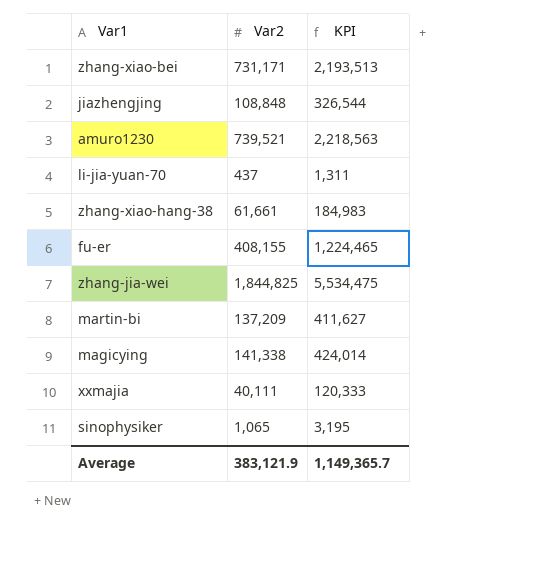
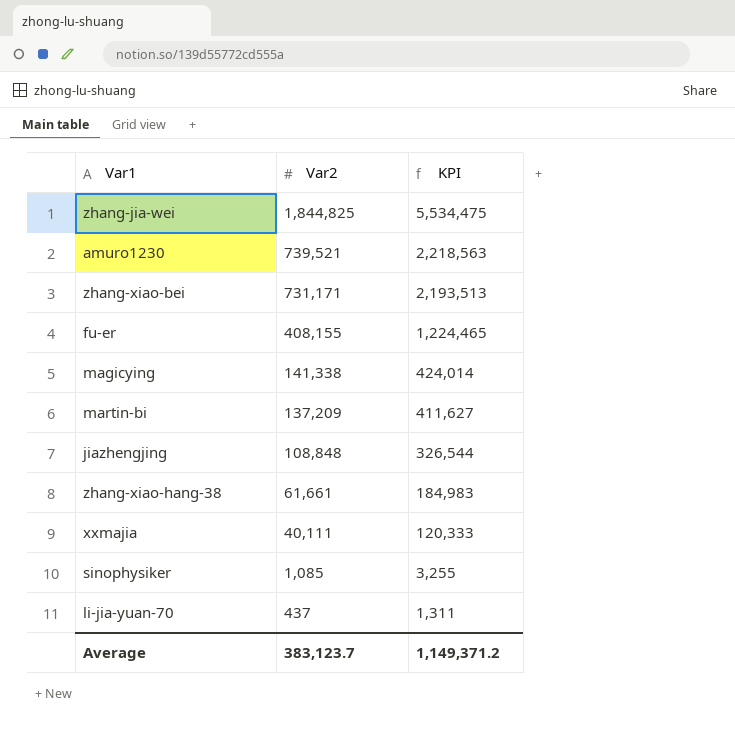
row order: none -> Var2 descending
sinophysiker | Var2: 1,065 -> 1,085
sinophysiker | KPI: 3,195 -> 3,255
Average | Var2: 383,121.9 -> 383,123.7
Average | KPI: 1,149,365.7 -> 1,149,371.2

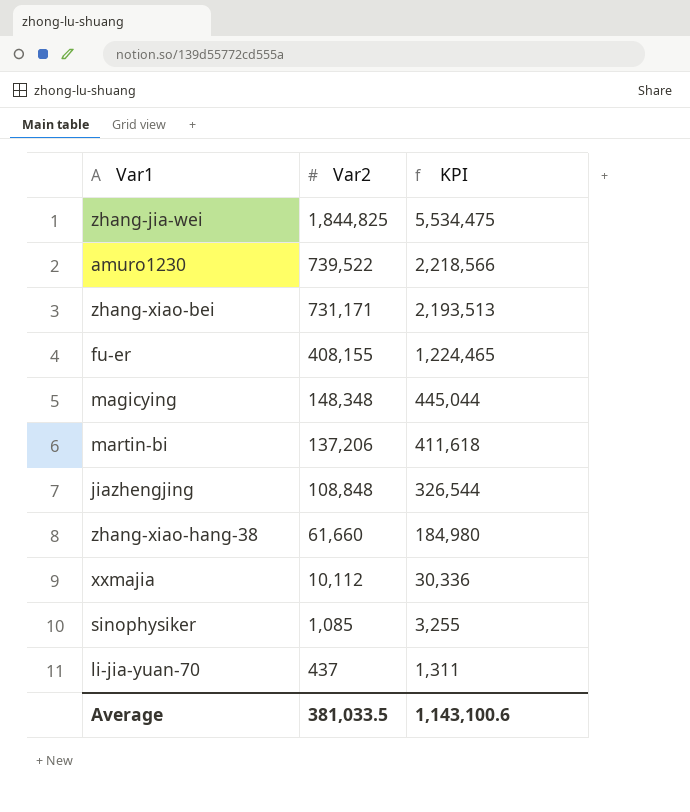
amuro1230 | Var2: 739,521 -> 739,522
amuro1230 | KPI: 2,218,563 -> 2,218,566
magicying | Var2: 141,338 -> 148,348
magicying | KPI: 424,014 -> 445,044
martin-bi | Var2: 137,209 -> 137,206
martin-bi | KPI: 411,627 -> 411,618
zhang-xiao-hang-38 | Var2: 61,661 -> 61,660
zhang-xiao-hang-38 | KPI: 184,983 -> 184,980
xxmajia | Var2: 40,111 -> 10,112
xxmajia | KPI: 120,333 -> 30,336
Average | Var2: 383,123.7 -> 381,033.5
Average | KPI: 1,149,371.2 -> 1,143,100.6

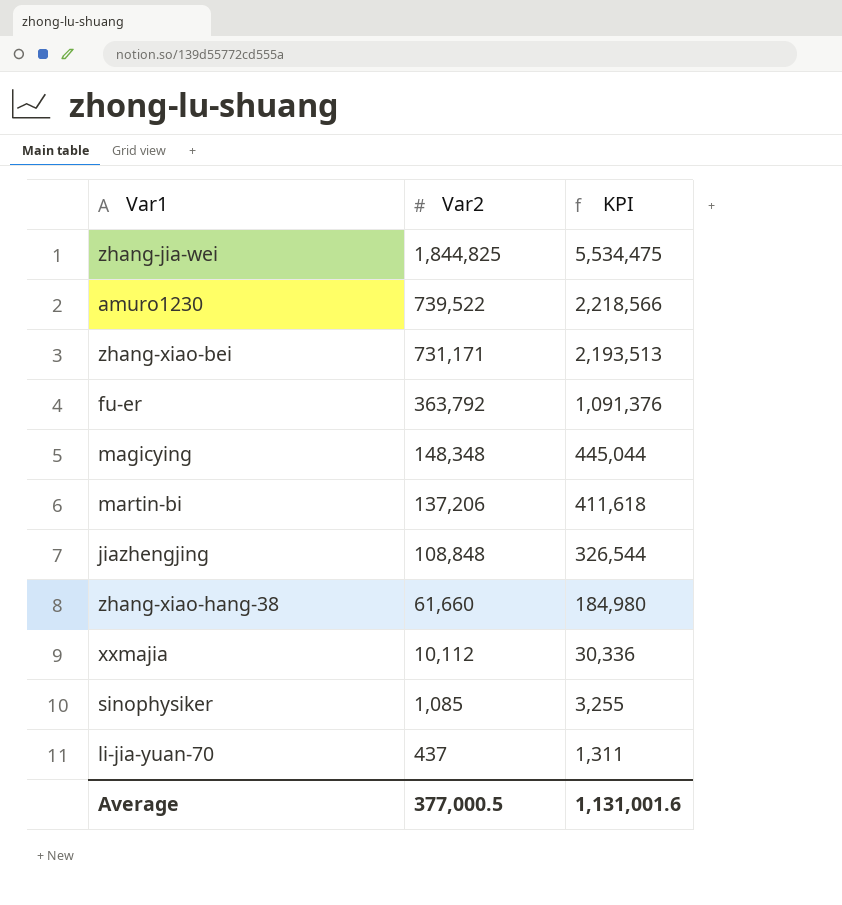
fu-er | Var2: 408,155 -> 363,792
fu-er | KPI: 1,224,465 -> 1,091,376
Average | Var2: 381,033.5 -> 377,000.5
Average | KPI: 1,143,100.6 -> 1,131,001.6

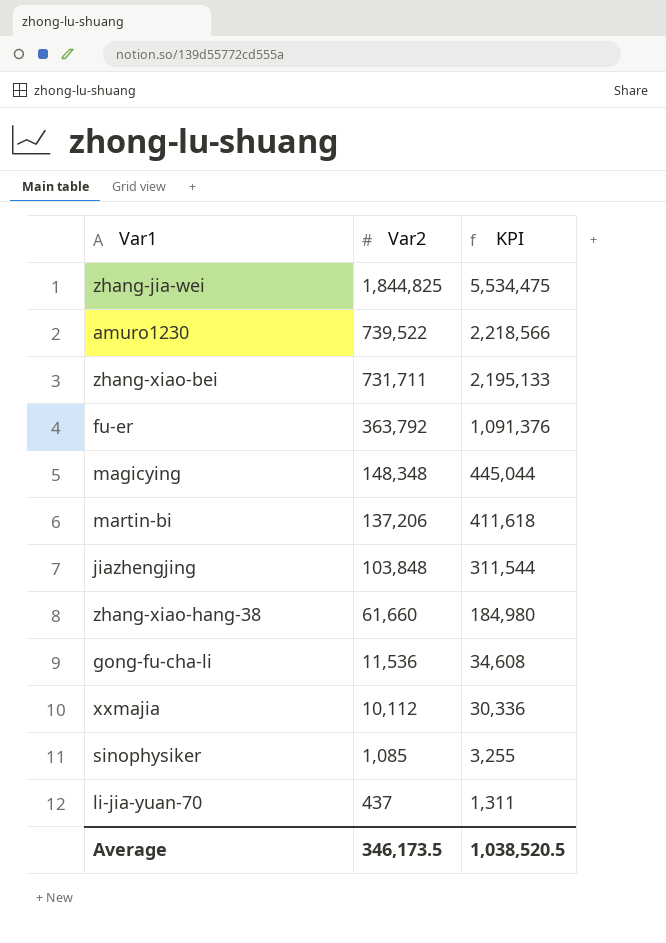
zhang-xiao-bei | Var2: 731,171 -> 731,711
zhang-xiao-bei | KPI: 2,193,513 -> 2,195,133
jiazhengjing | Var2: 108,848 -> 103,848
jiazhengjing | KPI: 326,544 -> 311,544
row gong-fu-cha-li: none -> 11,536 | 34,608
Average | Var2: 377,000.5 -> 346,173.5
Average | KPI: 1,131,001.6 -> 1,038,520.5

